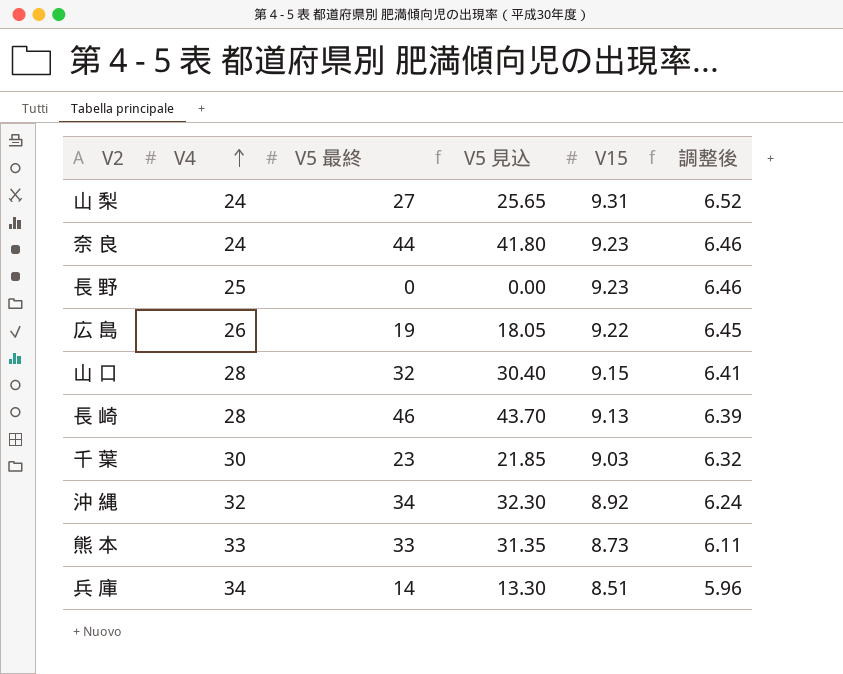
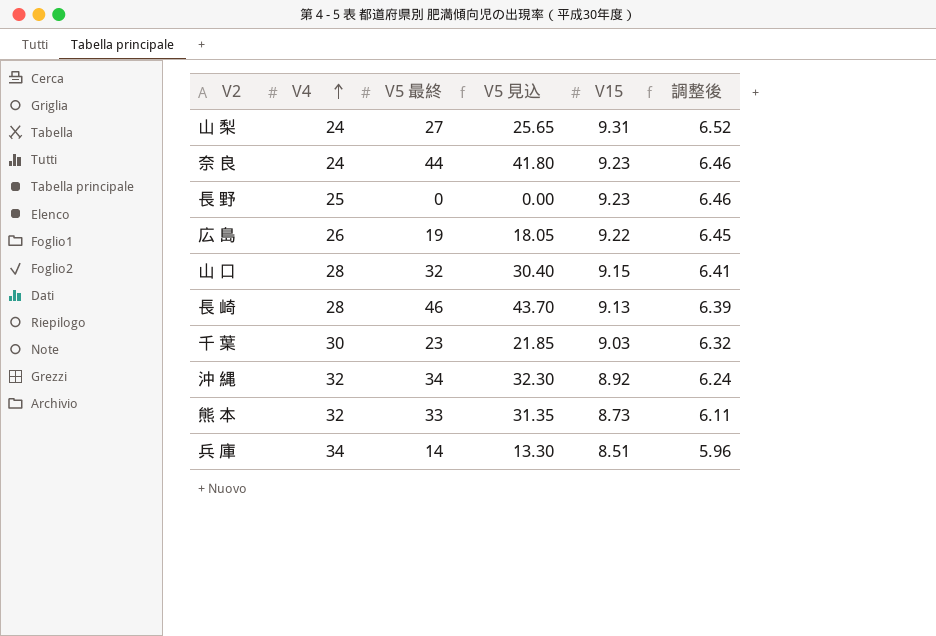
熊 本 | V4: 33 -> 32

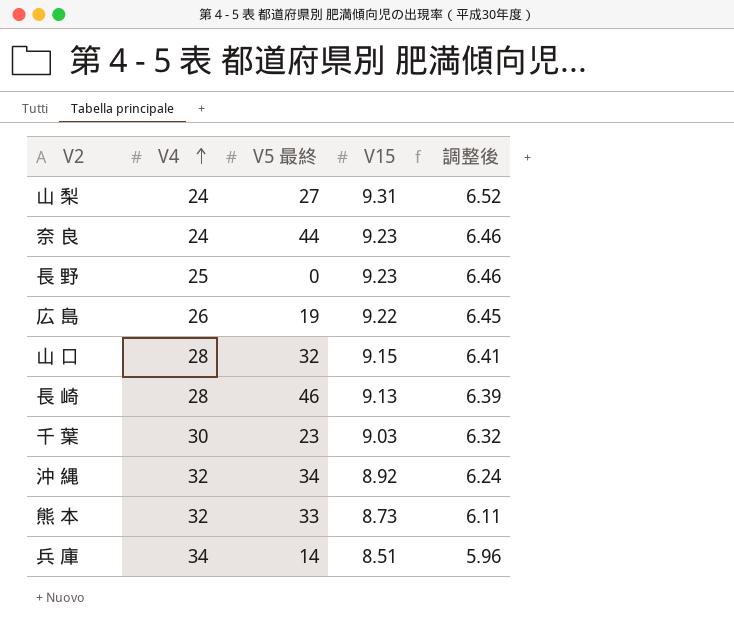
column V5 見込 | formula: [V5 最終] * 0.95 -> none

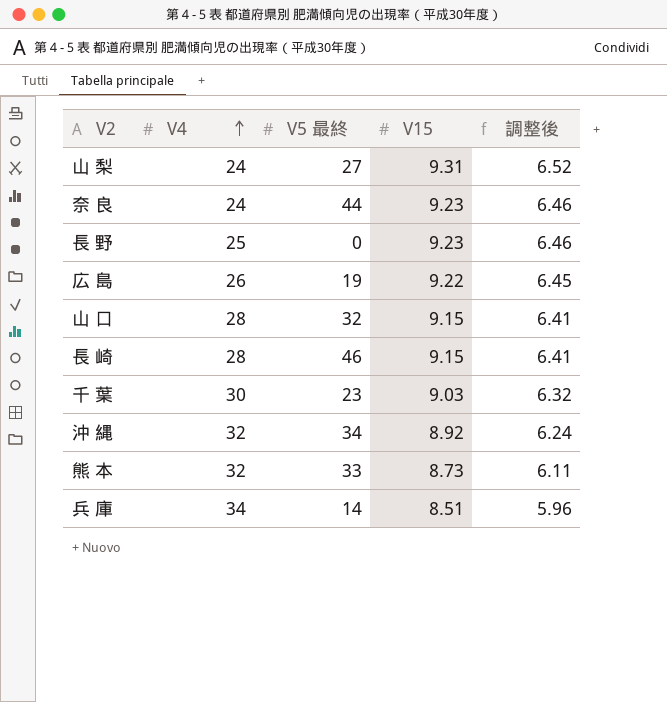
長 崎 | V15: 9.13 -> 9.15
長 崎 | 調整後: 6.39 -> 6.41

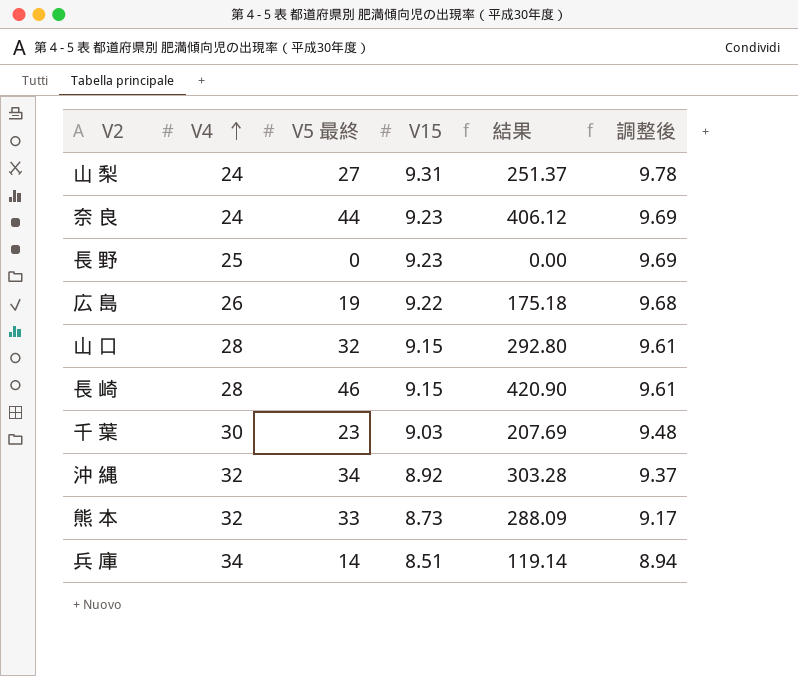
column 結果 | formula: none -> [V5 最終] * [V15]
column 調整後 | formula: [V15] * 0.7 -> [V15] * 1.05

